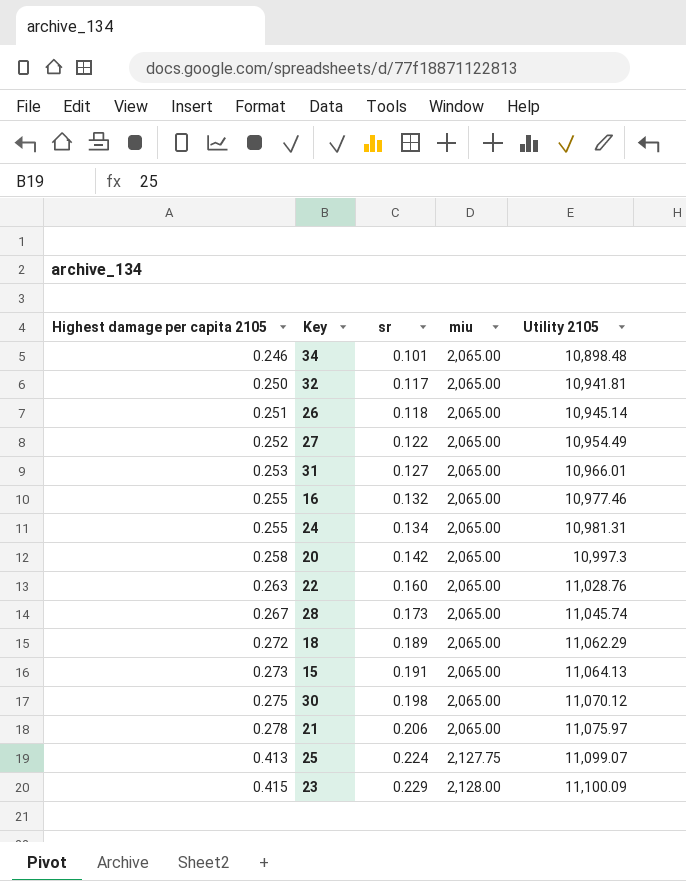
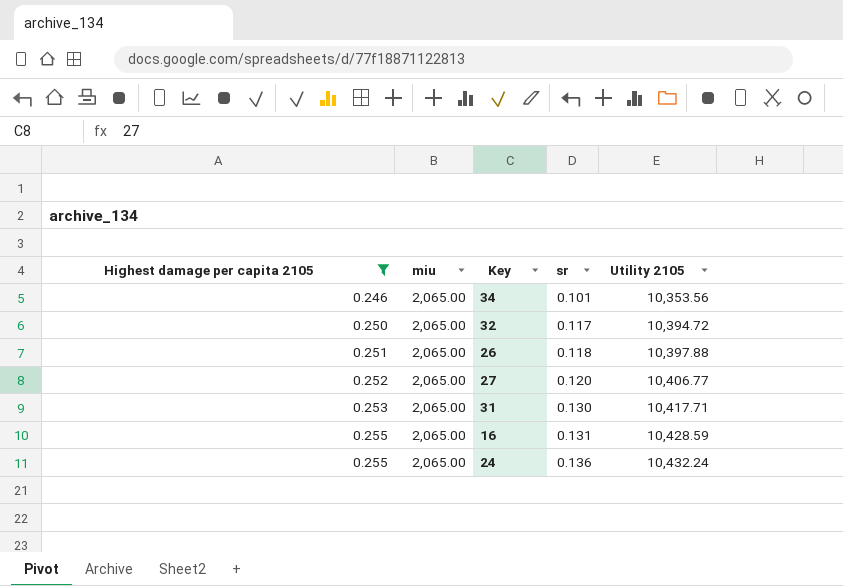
filter: none -> Highest damage per capita 2105 <= 0.255
column miu | position: 4 -> 2
34 | Utility 2105: 10,898.48 -> 10,353.56
32 | Utility 2105: 10,941.81 -> 10,394.72
26 | Utility 2105: 10,945.14 -> 10,397.88
27 | sr: 0.122 -> 0.120
27 | Utility 2105: 10,954.49 -> 10,406.77
31 | sr: 0.127 -> 0.130
31 | Utility 2105: 10,966.01 -> 10,417.71
16 | sr: 0.132 -> 0.131
16 | Utility 2105: 10,977.46 -> 10,428.59
24 | sr: 0.134 -> 0.136
24 | Utility 2105: 10,981.31 -> 10,432.24

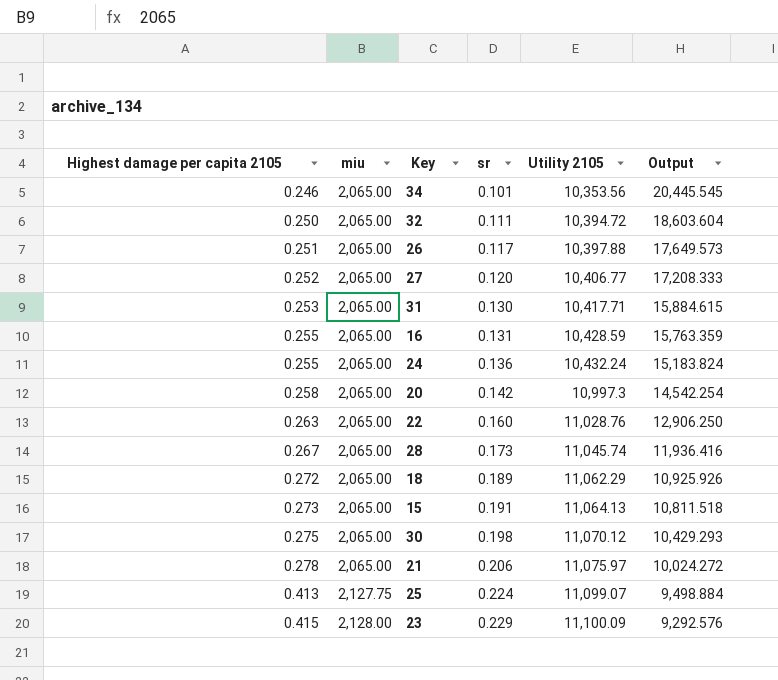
filter: Highest damage per capita 2105 <= 0.255 -> none
column Output | formula: none -> [miu] / [sr]
32 | sr: 0.117 -> 0.111
26 | sr: 0.118 -> 0.117

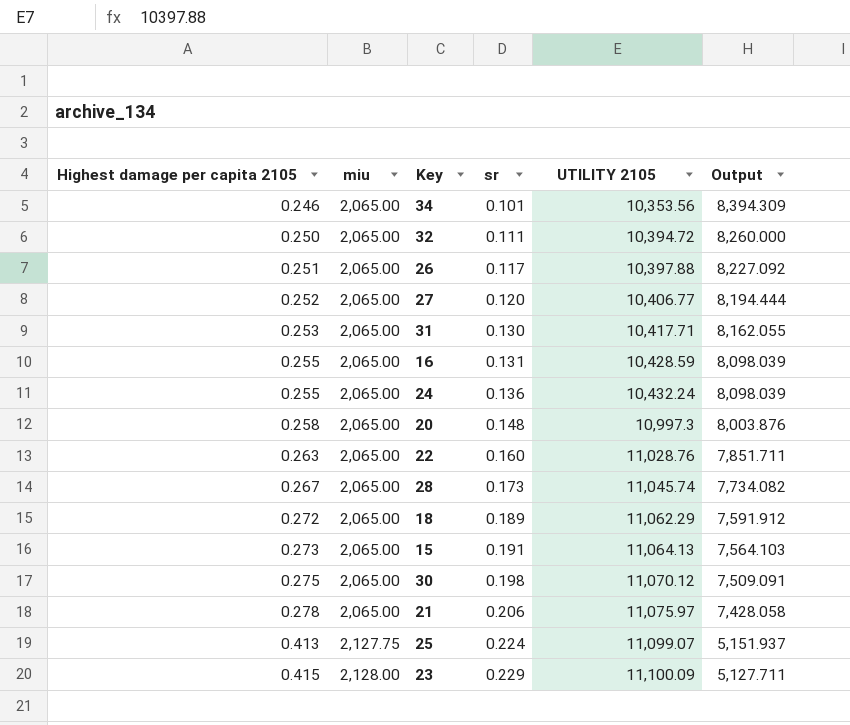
column name: Utility 2105 -> UTILITY 2105
column Output | formula: [miu] / [sr] -> [miu] / [Highest damage per capita 2105]
20 | sr: 0.142 -> 0.148

